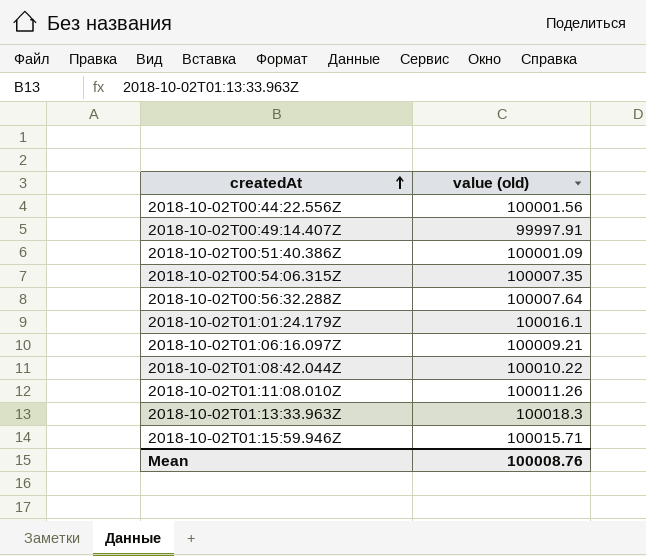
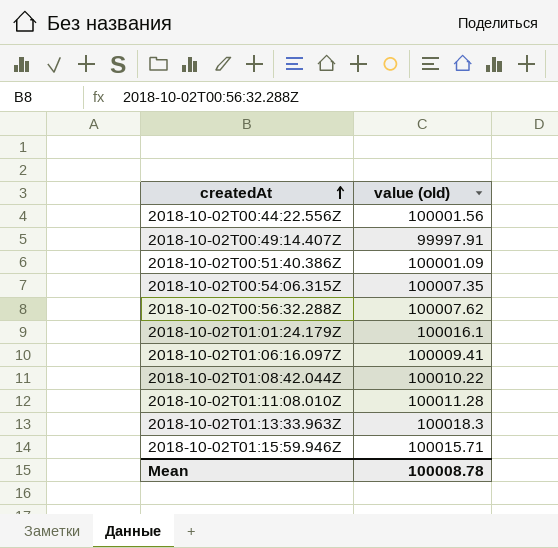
2018-10-02T00:56:32.288Z | value (old): 100007.64 -> 100007.62
2018-10-02T01:06:16.097Z | value (old): 100009.21 -> 100009.41
2018-10-02T01:11:08.010Z | value (old): 100011.26 -> 100011.28
Mean | value (old): 100008.76 -> 100008.78

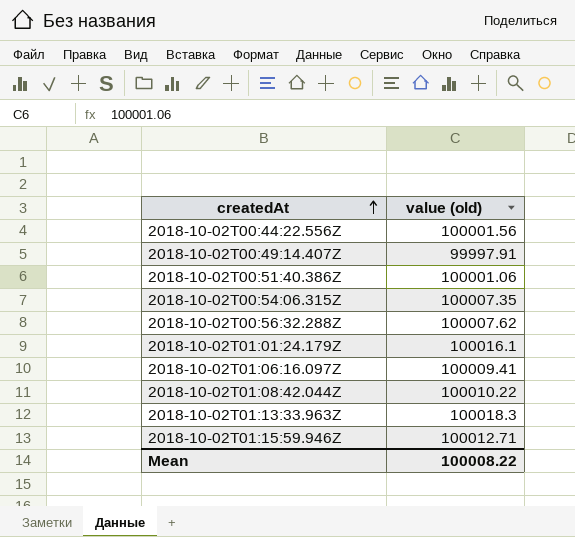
row 2018-10-02T01:11:08.010Z: 100011.28 -> none
2018-10-02T00:51:40.386Z | value (old): 100001.09 -> 100001.06
2018-10-02T01:15:59.946Z | value (old): 100015.71 -> 100012.71
Mean | value (old): 100008.78 -> 100008.22

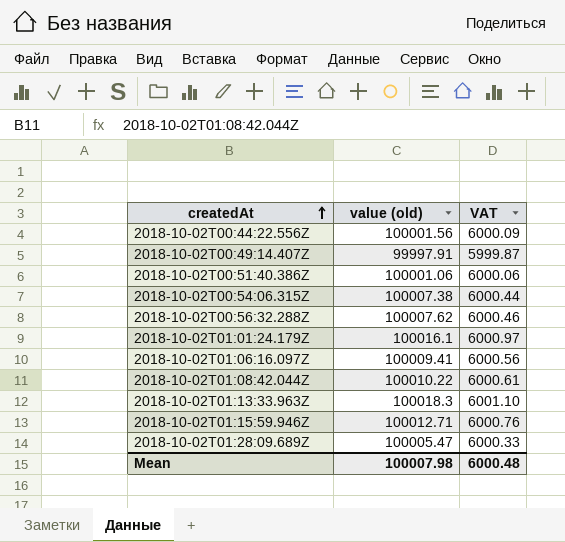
column VAT | formula: none -> [value (old)] * 0.06
2018-10-02T00:54:06.315Z | value (old): 100007.35 -> 100007.38
row 2018-10-02T01:28:09.689Z: none -> 100005.47 | 6000.33
Mean | value (old): 100008.22 -> 100007.98

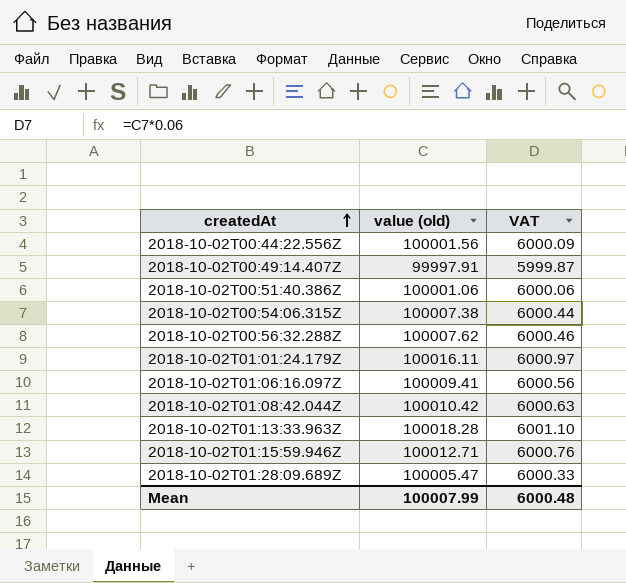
2018-10-02T01:01:24.179Z | value (old): 100016.1 -> 100016.11
2018-10-02T01:08:42.044Z | value (old): 100010.22 -> 100010.42
2018-10-02T01:08:42.044Z | VAT: 6000.61 -> 6000.63
2018-10-02T01:13:33.963Z | value (old): 100018.3 -> 100018.28
Mean | value (old): 100007.98 -> 100007.99

